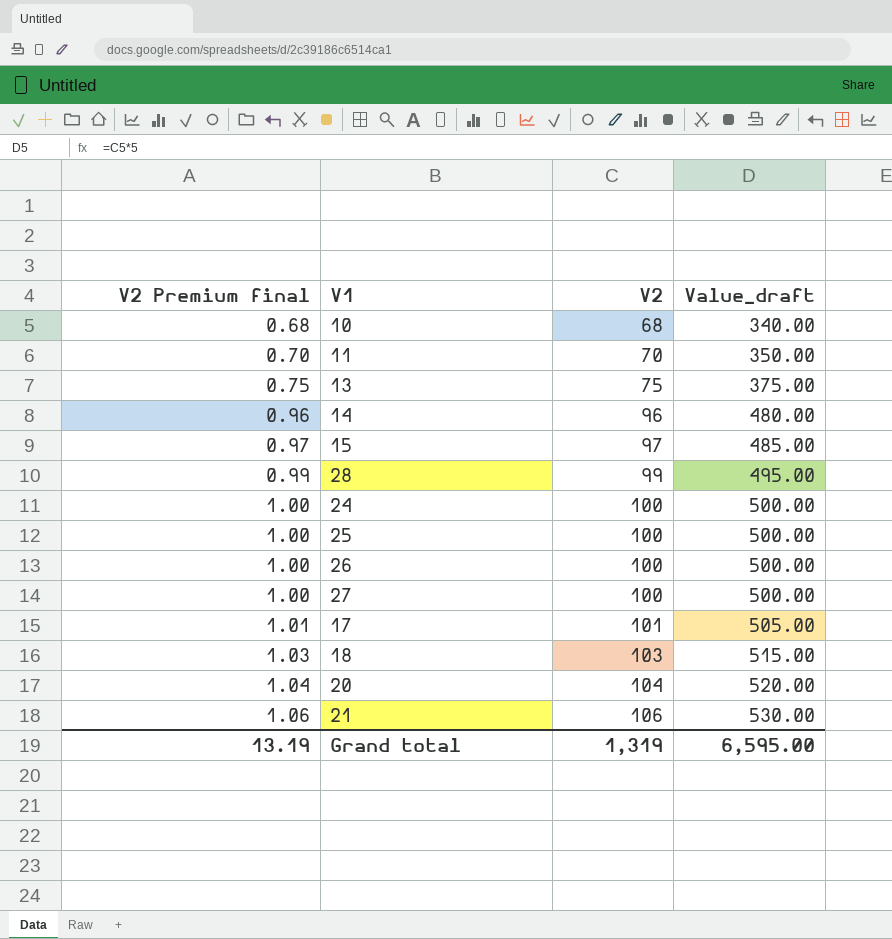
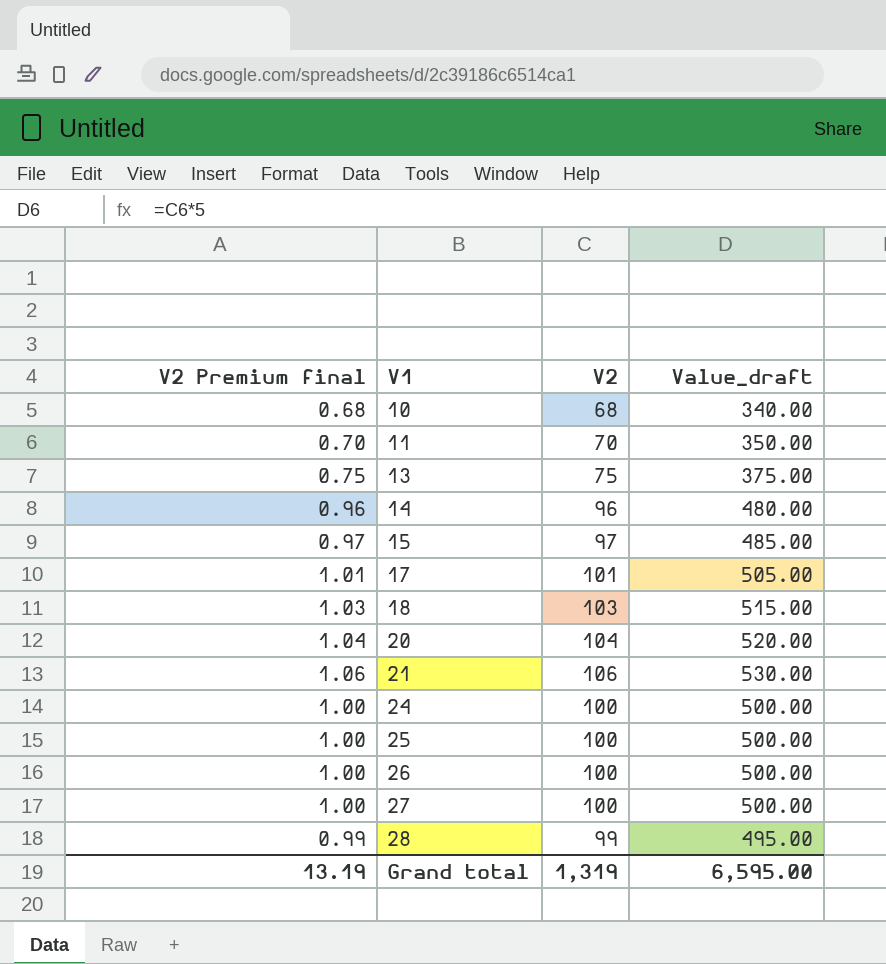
row order: V2 Premium final ascending -> V1 ascending

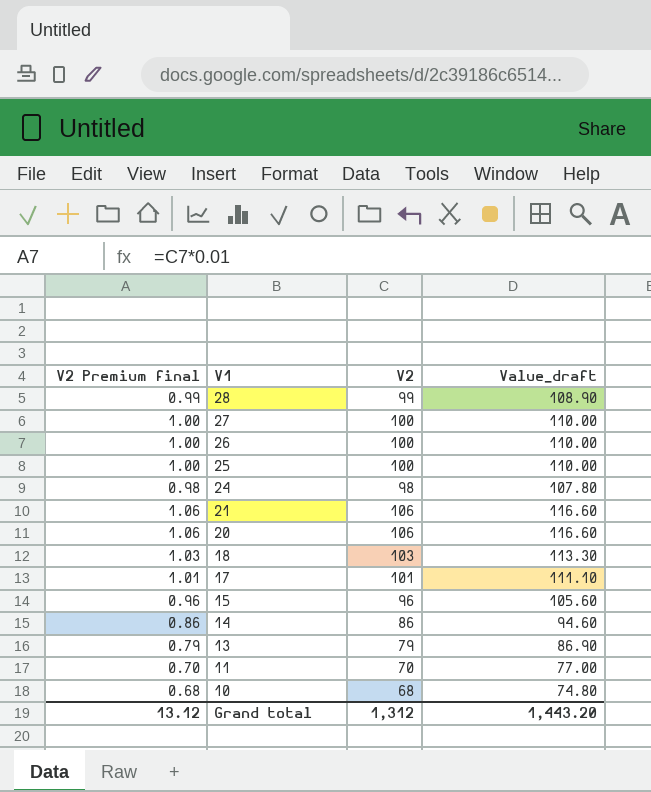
row order: V1 ascending -> V1 descending
column Value_draft | formula: [V2] * 5 -> [V2] * 1.1
24 | V2 Premium final: 1.00 -> 0.98
24 | V2: 100 -> 98
20 | V2 Premium final: 1.04 -> 1.06
20 | V2: 104 -> 106
15 | V2 Premium final: 0.97 -> 0.96
15 | V2: 97 -> 96
14 | V2 Premium final: 0.96 -> 0.86
14 | V2: 96 -> 86
13 | V2 Premium final: 0.75 -> 0.79
13 | V2: 75 -> 79
Grand total | V2 Premium final: 13.19 -> 13.12
Grand total | V2: 1,319 -> 1,312
Grand total | Value_draft: 6,595.00 -> 1,443.20

